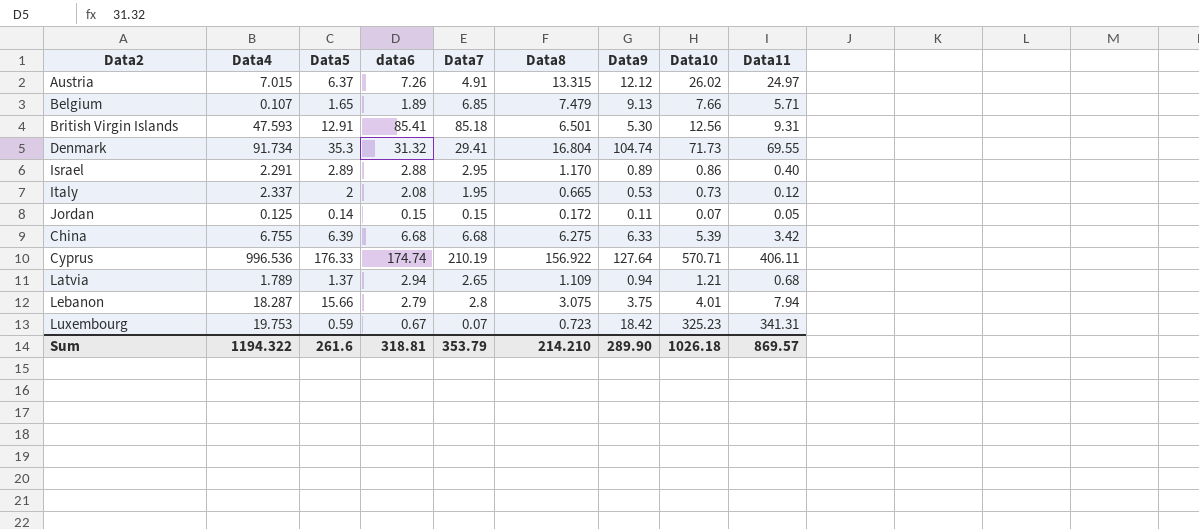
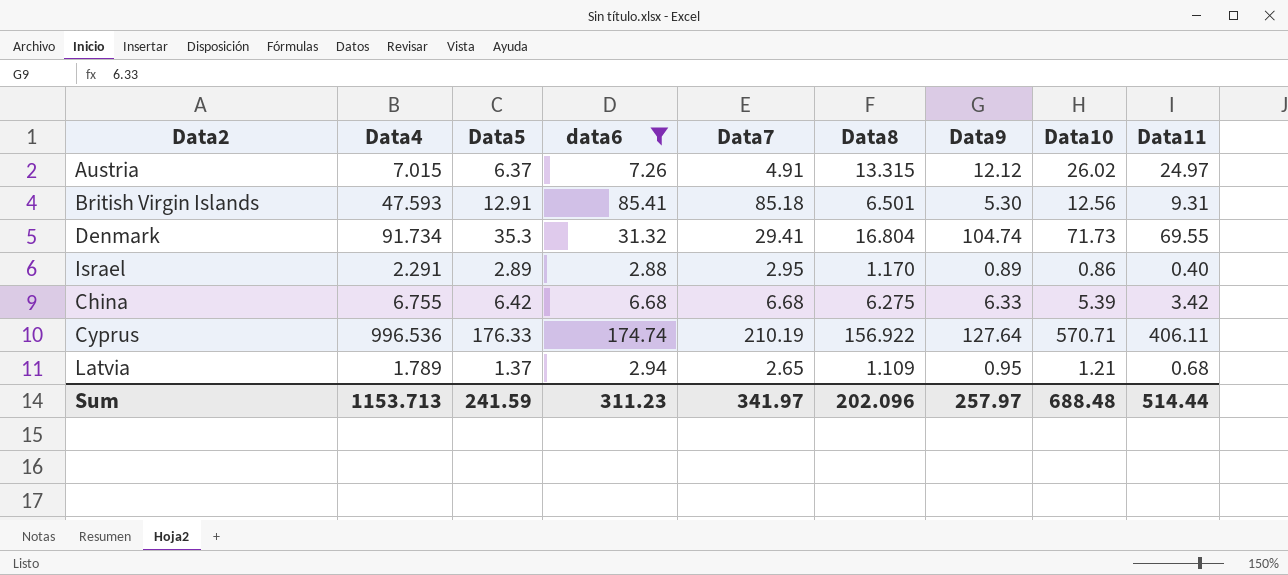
filter: none -> data6 >= 2.88
China | Data5: 6.39 -> 6.42
Latvia | Data9: 0.94 -> 0.95
Sum | Data4: 1194.322 -> 1153.713
Sum | Data5: 261.6 -> 241.59
Sum | data6: 318.81 -> 311.23
Sum | Data7: 353.79 -> 341.97
Sum | Data8: 214.210 -> 202.096
Sum | Data9: 289.90 -> 257.97
Sum | Data10: 1026.18 -> 688.48
Sum | Data11: 869.57 -> 514.44

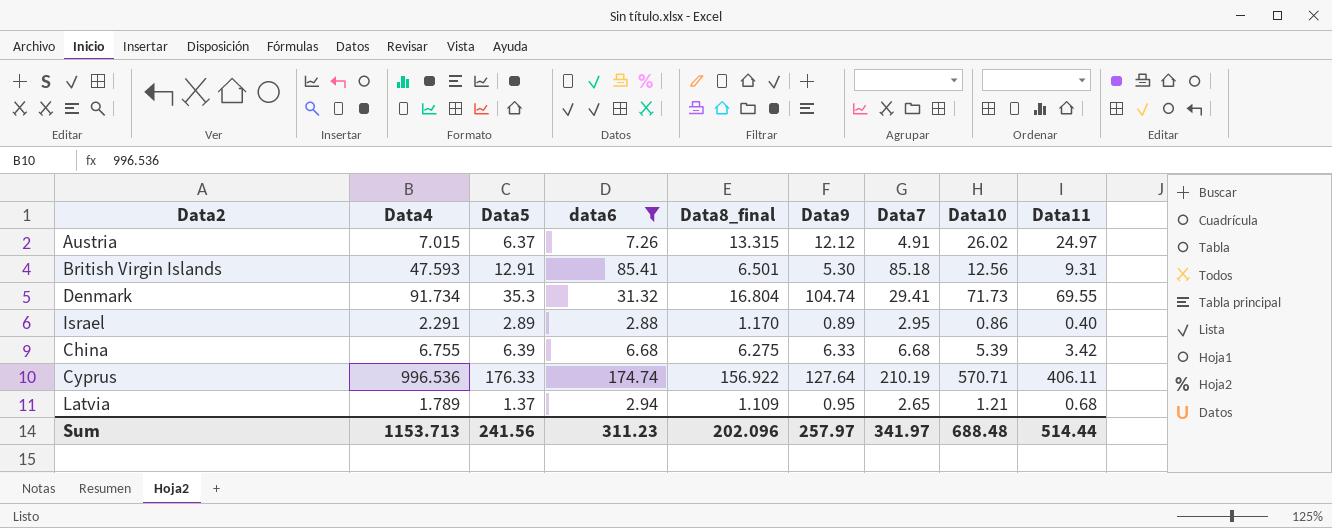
column name: Data8 -> Data8_final
column Data7 | position: 5 -> 7
China | Data5: 6.42 -> 6.39
Sum | Data5: 241.59 -> 241.56

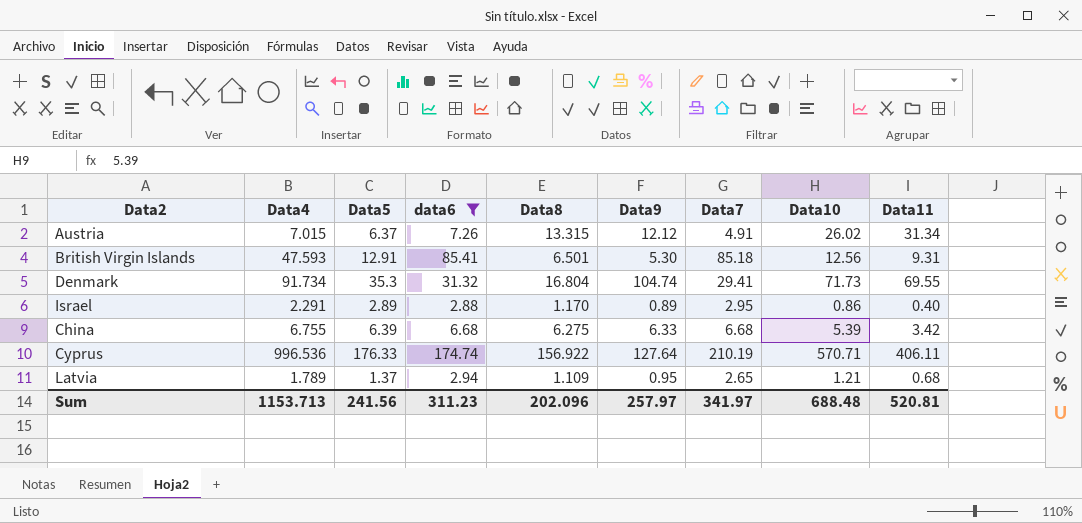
column name: Data8_final -> Data8
Austria | Data11: 24.97 -> 31.34
Sum | Data11: 514.44 -> 520.81

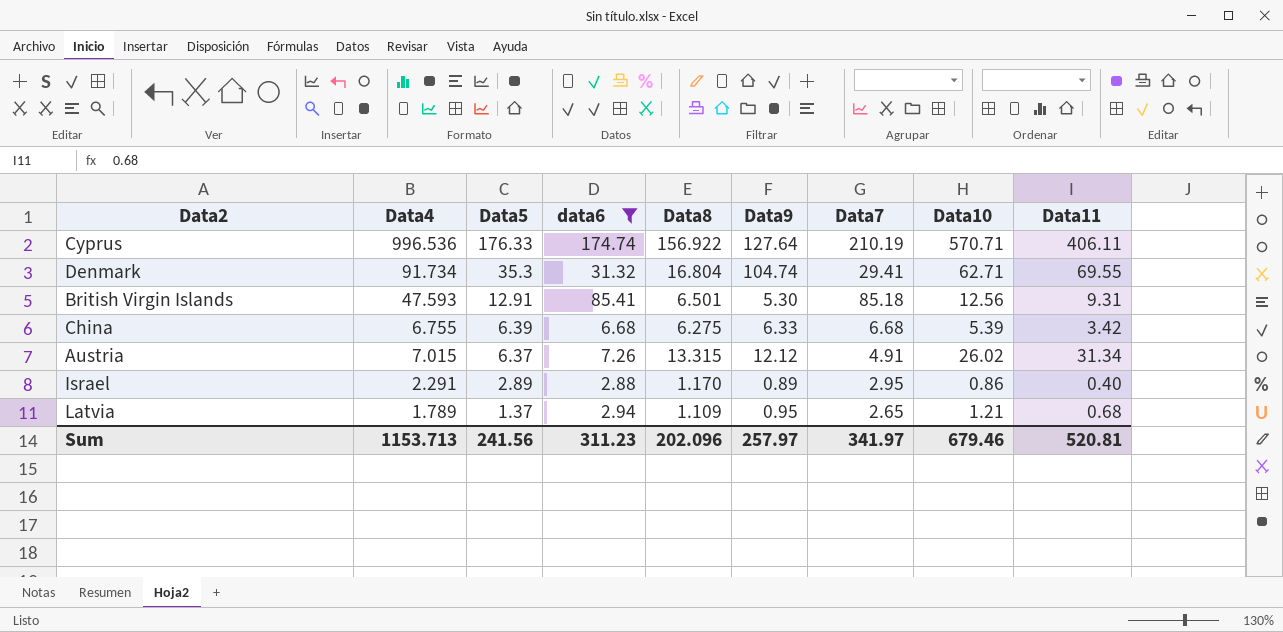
row order: none -> Data5 descending
Denmark | Data10: 71.73 -> 62.71
Sum | Data10: 688.48 -> 679.46

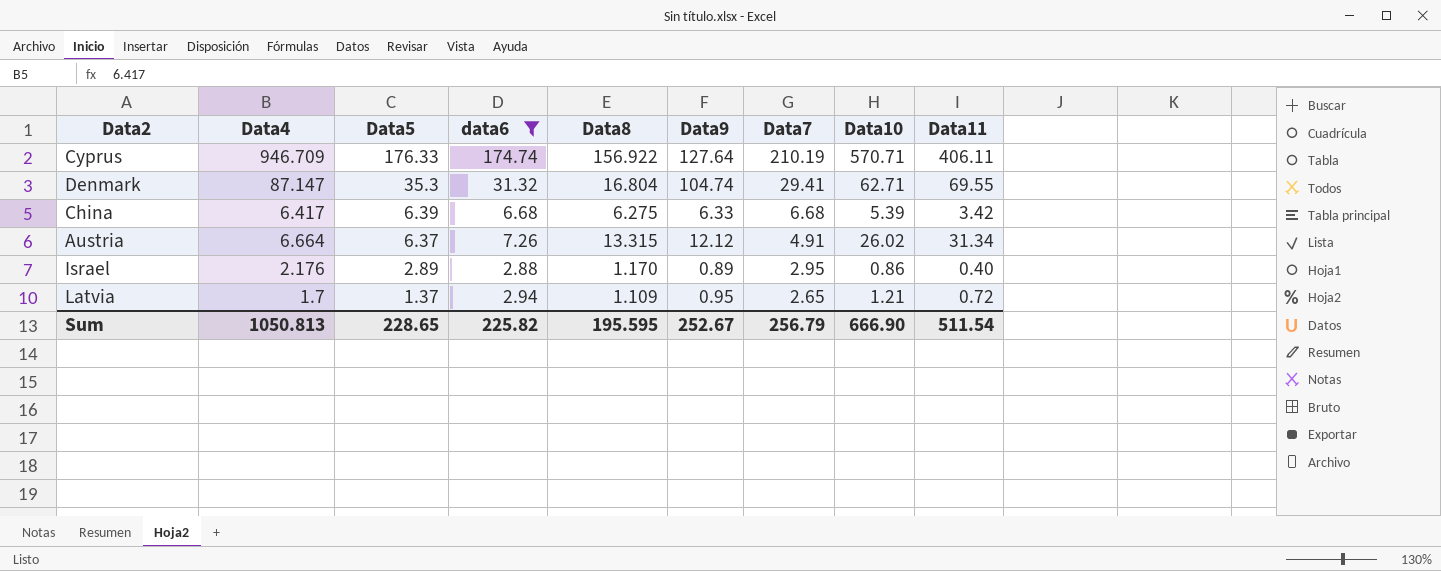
row British Virgin Islands: 47.593 | 12.91 | 85.41 | 6.501 | 5.30 | 85.18 | 12.56 | 9.31 -> none
Cyprus | Data4: 996.536 -> 946.709
Denmark | Data4: 91.734 -> 87.147
China | Data4: 6.755 -> 6.417
Austria | Data4: 7.015 -> 6.664
Israel | Data4: 2.291 -> 2.176
Latvia | Data4: 1.789 -> 1.7
Latvia | Data11: 0.68 -> 0.72
Sum | Data4: 1153.713 -> 1050.813
Sum | Data5: 241.56 -> 228.65
Sum | data6: 311.23 -> 225.82
Sum | Data8: 202.096 -> 195.595
Sum | Data9: 257.97 -> 252.67
Sum | Data7: 341.97 -> 256.79
Sum | Data10: 679.46 -> 666.90
Sum | Data11: 520.81 -> 511.54

